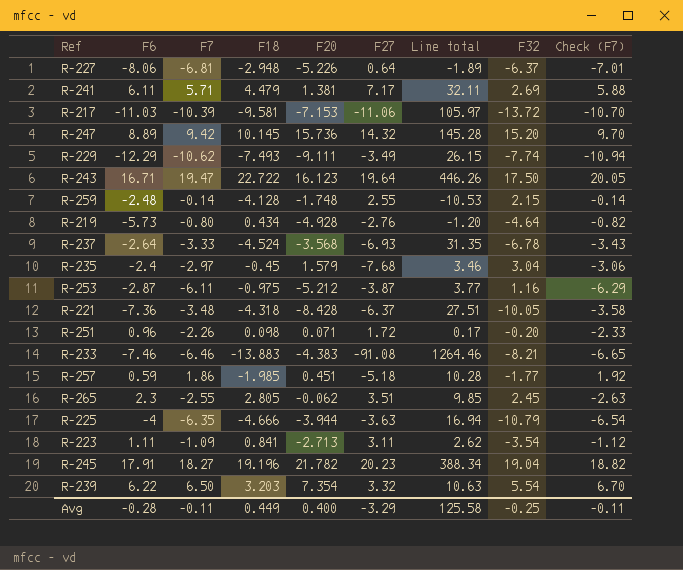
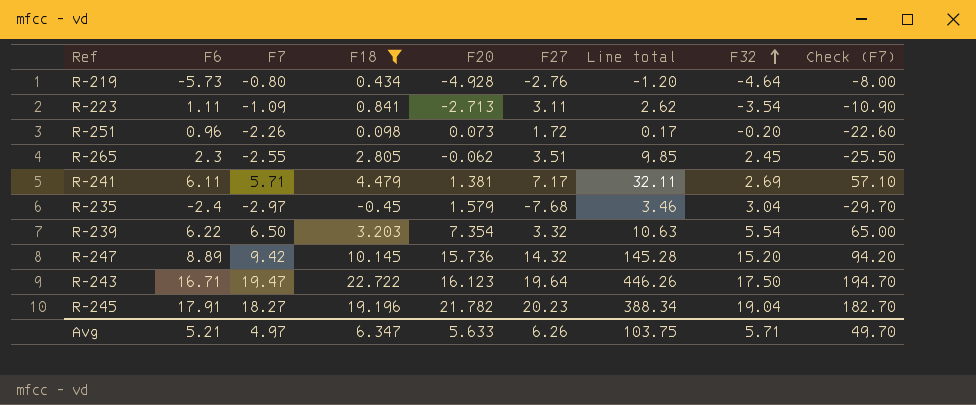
filter: none -> F18 >= -0.45
row order: none -> F32 ascending
column Check (F7) | formula: [F7] * 1.03 -> [F7] * 10
R-251 | F20: 0.071 -> 0.073
Avg | F6: -0.28 -> 5.21
Avg | F7: -0.11 -> 4.97
Avg | F18: 0.449 -> 6.347
Avg | F20: 0.400 -> 5.633
Avg | F27: -3.29 -> 6.26
Avg | Line total: 125.58 -> 103.75
Avg | F32: -0.25 -> 5.71
Avg | Check (F7): -0.11 -> 49.70

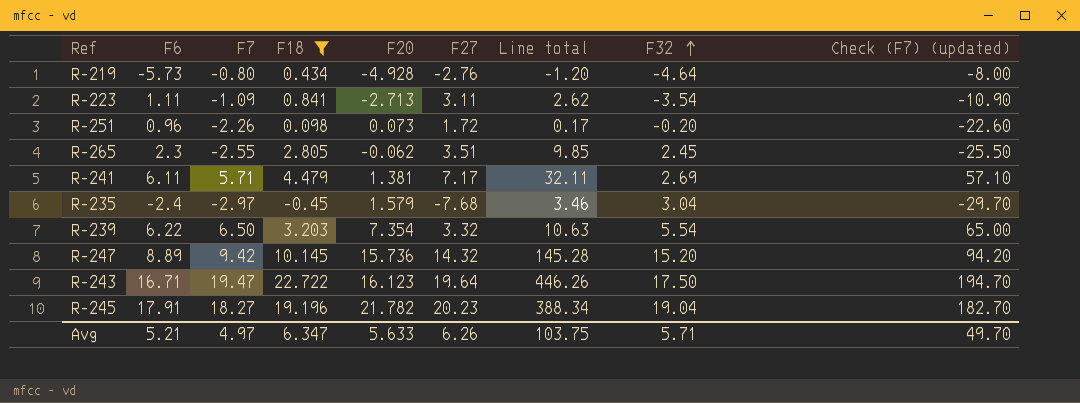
column name: Check (F7) -> Check (F7) (updated)

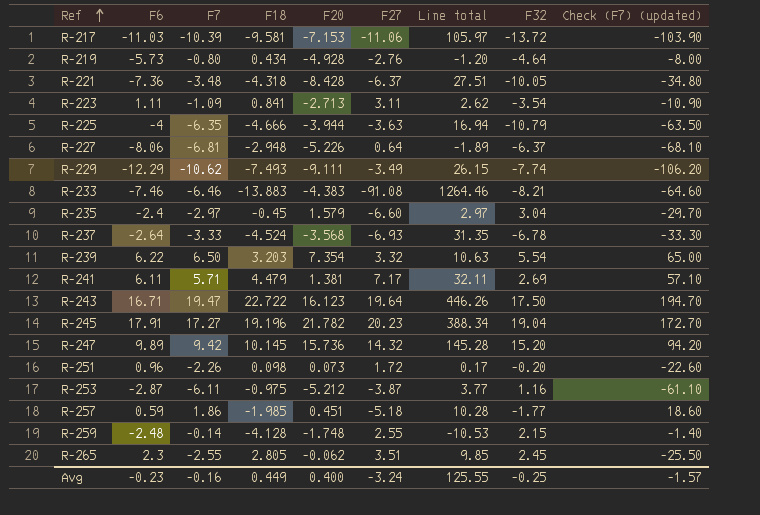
filter: F18 >= -0.45 -> none
row order: F32 ascending -> Ref ascending
R-235 | F27: -7.68 -> -6.60
R-235 | Line total: 3.46 -> 2.97
R-245 | F7: 18.27 -> 17.27
R-245 | Check (F7) (updated): 182.70 -> 172.70
R-247 | F6: 8.89 -> 9.89
Avg | F6: 5.21 -> -0.23
Avg | F7: 4.97 -> -0.16
Avg | F18: 6.347 -> 0.449
Avg | F20: 5.633 -> 0.400
Avg | F27: 6.26 -> -3.24
Avg | Line total: 103.75 -> 125.55
Avg | F32: 5.71 -> -0.25
Avg | Check (F7) (updated): 49.70 -> -1.57

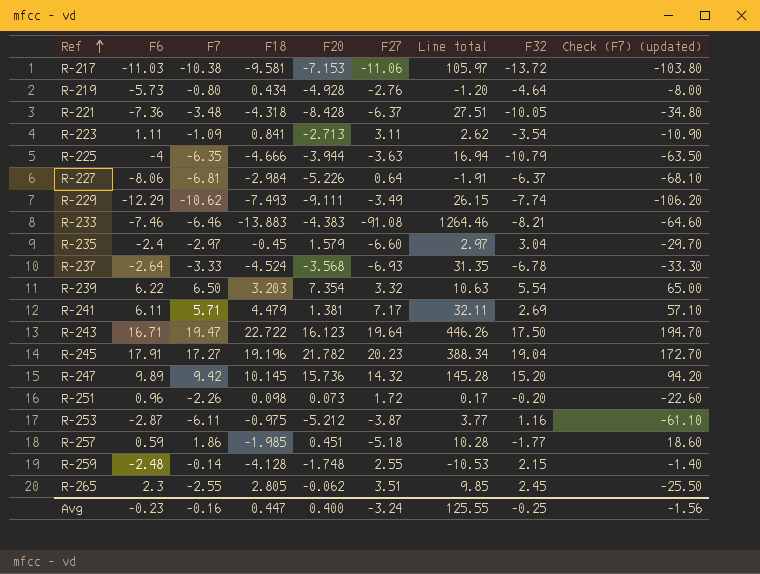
R-217 | F7: -10.39 -> -10.38
R-217 | Check (F7) (updated): -103.90 -> -103.80
R-227 | F18: -2.948 -> -2.984
R-227 | Line total: -1.89 -> -1.91
Avg | F18: 0.449 -> 0.447
Avg | Check (F7) (updated): -1.57 -> -1.56

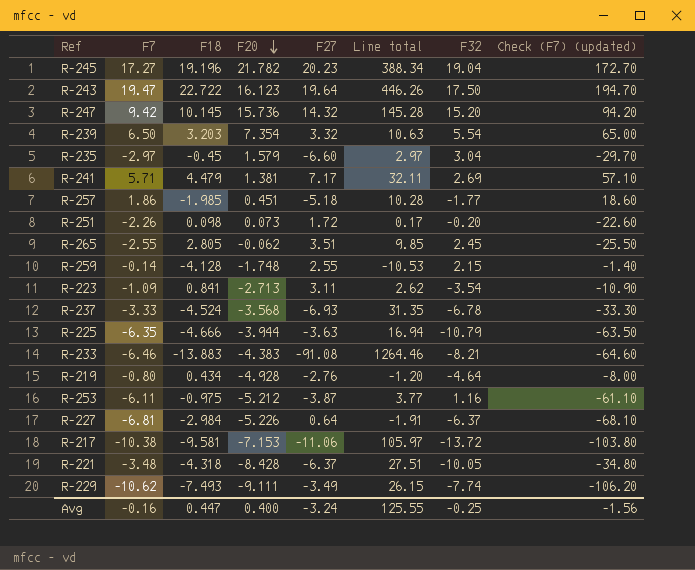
row order: Ref ascending -> F20 descending
column F6 | position: 2 -> none

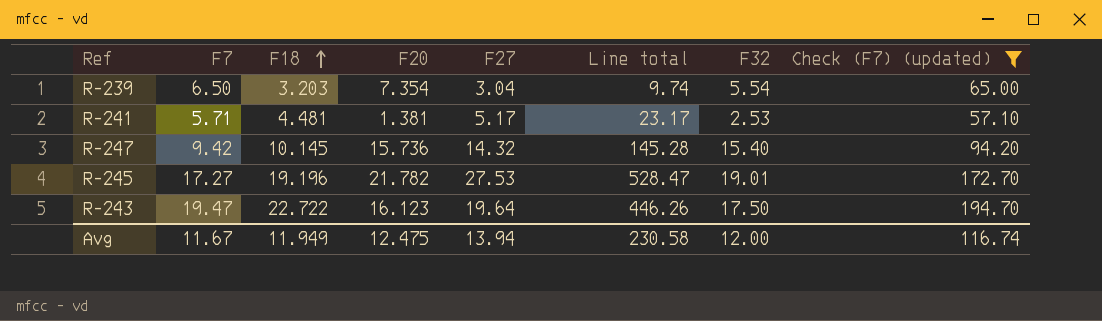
filter: none -> Check (F7) (updated) >= 57.10
row order: F20 descending -> F18 ascending
R-239 | F27: 3.32 -> 3.04
R-239 | Line total: 10.63 -> 9.74
R-241 | F18: 4.479 -> 4.481
R-241 | F27: 7.17 -> 5.17
R-241 | Line total: 32.11 -> 23.17
R-241 | F32: 2.69 -> 2.53
R-247 | F32: 15.20 -> 15.40
R-245 | F27: 20.23 -> 27.53
R-245 | Line total: 388.34 -> 528.47
R-245 | F32: 19.04 -> 19.01
Avg | F7: -0.16 -> 11.67
Avg | F18: 0.447 -> 11.949
Avg | F20: 0.400 -> 12.475
Avg | F27: -3.24 -> 13.94
Avg | Line total: 125.55 -> 230.58
Avg | F32: -0.25 -> 12.00
Avg | Check (F7) (updated): -1.56 -> 116.74

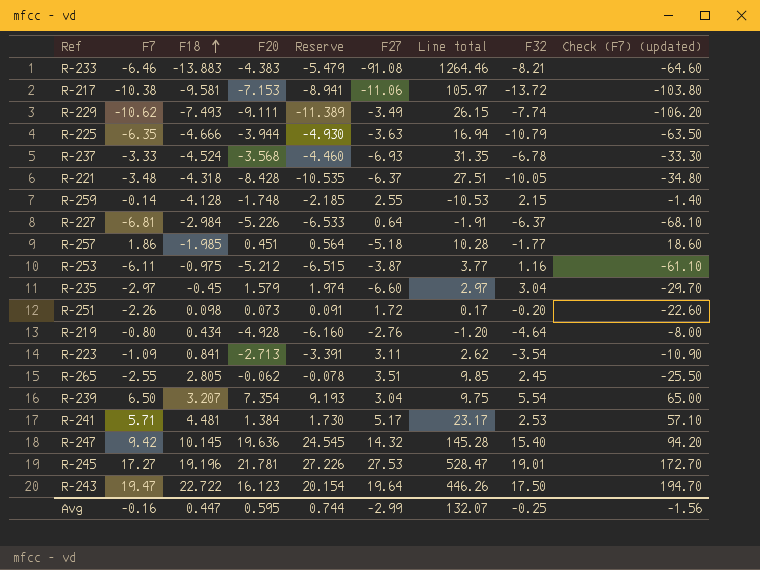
filter: Check (F7) (updated) >= 57.10 -> none
column Reserve | formula: none -> [F20] * 1.25
R-239 | F18: 3.203 -> 3.207
R-239 | Line total: 9.74 -> 9.75
R-241 | F20: 1.381 -> 1.384
R-247 | F20: 15.736 -> 19.636
R-245 | F20: 21.782 -> 21.781
Avg | F7: 11.67 -> -0.16
Avg | F18: 11.949 -> 0.447
Avg | F20: 12.475 -> 0.595
Avg | F27: 13.94 -> -2.99
Avg | Line total: 230.58 -> 132.07
Avg | F32: 12.00 -> -0.25
Avg | Check (F7) (updated): 116.74 -> -1.56

